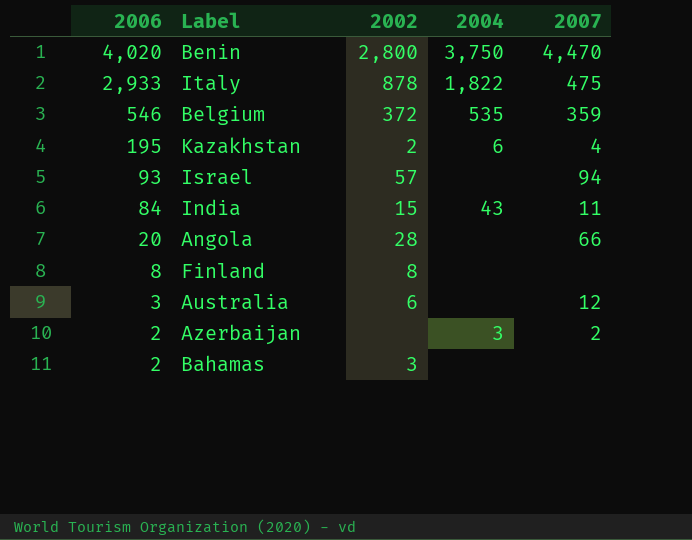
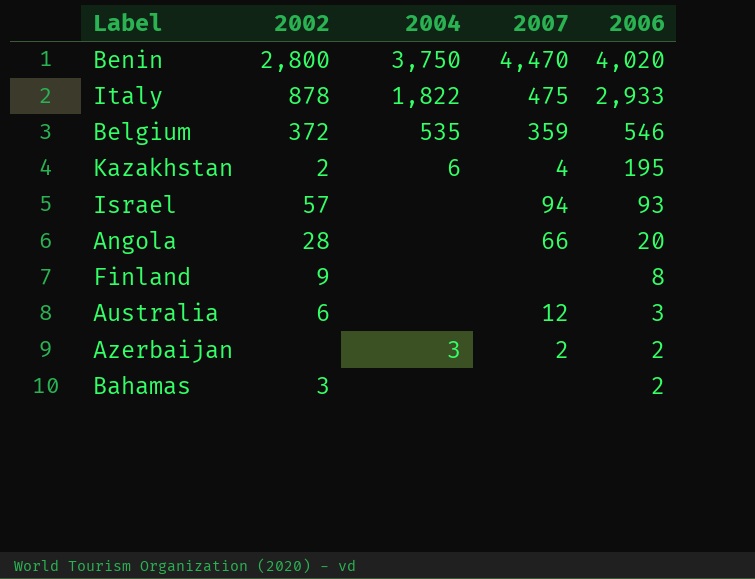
column 2006 | position: 1 -> 5
row India: 84 | 15 | 43 | 11 -> none
Finland | 2002: 8 -> 9

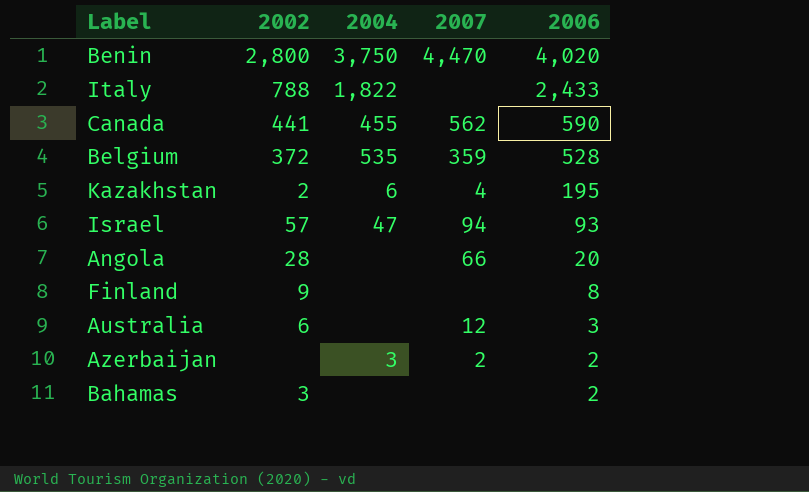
Italy | 2002: 878 -> 788
Italy | 2007: 475 -> none
Italy | 2006: 2,933 -> 2,433
row Canada: none -> 441 | 455 | 562 | 590
Belgium | 2006: 546 -> 528
Israel | 2004: none -> 47

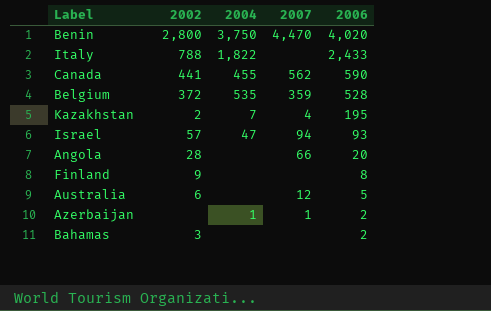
Kazakhstan | 2004: 6 -> 7
Australia | 2006: 3 -> 5
Azerbaijan | 2004: 3 -> 1
Azerbaijan | 2007: 2 -> 1

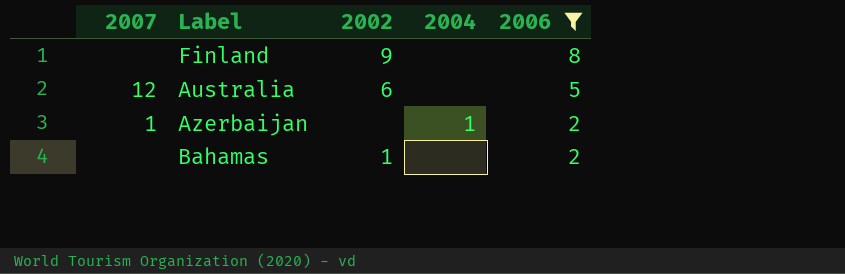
filter: none -> 2006 <= 8
column 2007 | position: 4 -> 1
Bahamas | 2002: 3 -> 1

